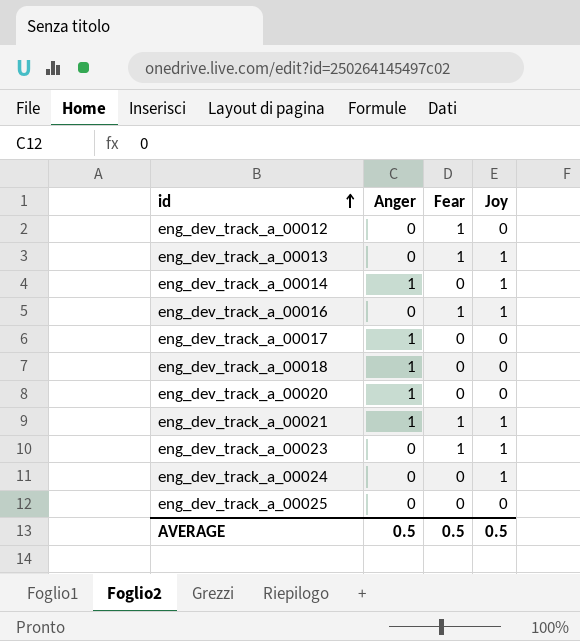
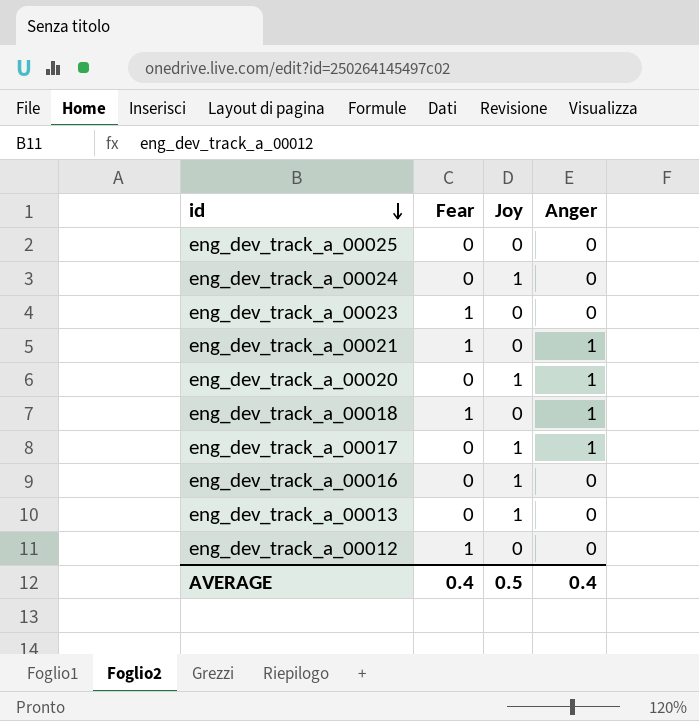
row order: id ascending -> id descending
column Anger | position: 2 -> 4
row eng_dev_track_a_00014: 1 | 0 | 1 -> none
eng_dev_track_a_00023 | Joy: 1 -> 0
eng_dev_track_a_00021 | Joy: 1 -> 0
eng_dev_track_a_00020 | Joy: 0 -> 1
eng_dev_track_a_00018 | Fear: 0 -> 1
eng_dev_track_a_00017 | Joy: 0 -> 1
eng_dev_track_a_00016 | Fear: 1 -> 0
eng_dev_track_a_00013 | Fear: 1 -> 0
AVERAGE | Fear: 0.5 -> 0.4
AVERAGE | Anger: 0.5 -> 0.4

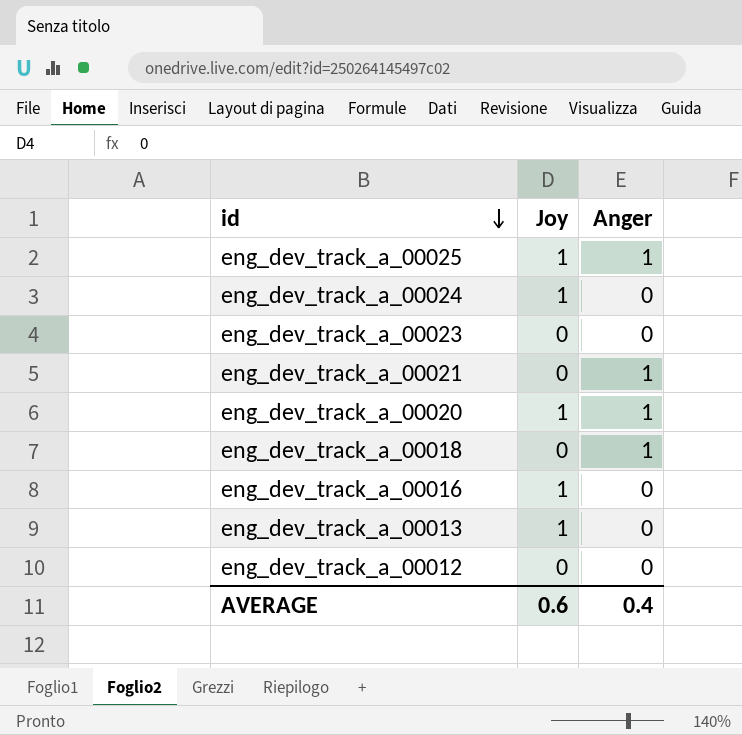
column Fear | position: 2 -> none
row eng_dev_track_a_00017: 0 | 1 | 1 -> none
eng_dev_track_a_00025 | Joy: 0 -> 1
eng_dev_track_a_00025 | Anger: 0 -> 1
AVERAGE | Joy: 0.5 -> 0.6

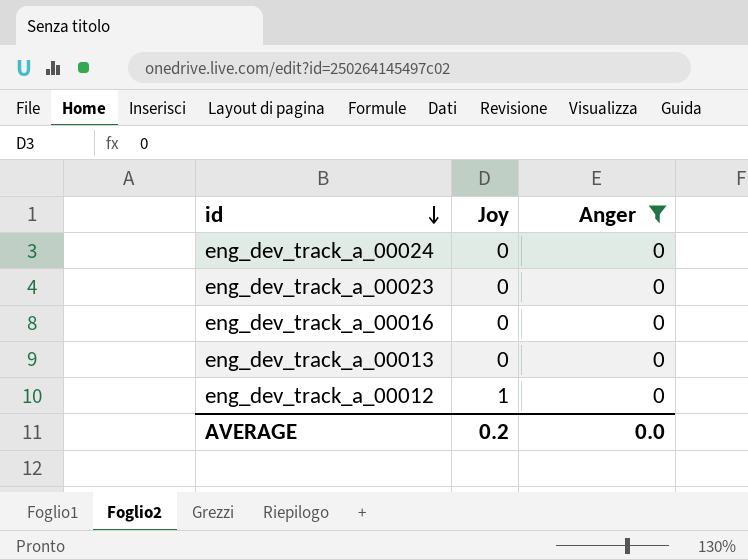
filter: none -> Anger = 0
eng_dev_track_a_00024 | Joy: 1 -> 0
eng_dev_track_a_00016 | Joy: 1 -> 0
eng_dev_track_a_00013 | Joy: 1 -> 0
eng_dev_track_a_00012 | Joy: 0 -> 1
AVERAGE | Joy: 0.6 -> 0.2
AVERAGE | Anger: 0.4 -> 0.0

